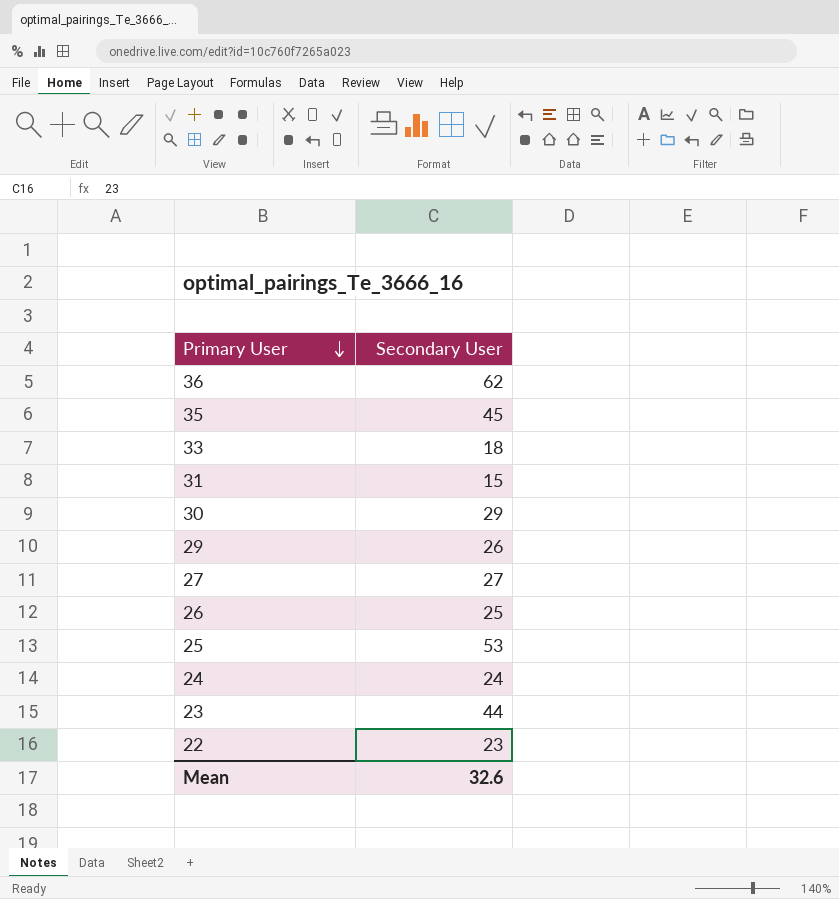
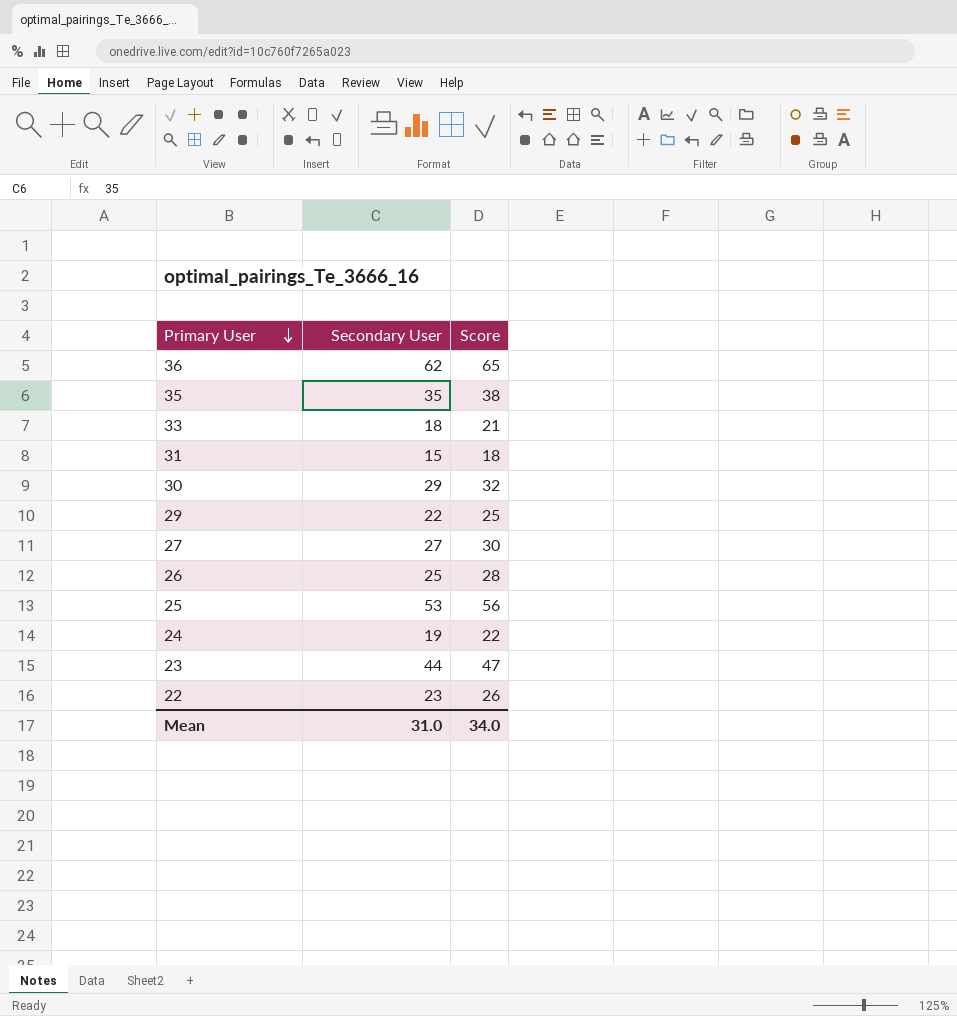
column Score | formula: none -> [Secondary User] + 3
35 | Secondary User: 45 -> 35
29 | Secondary User: 26 -> 22
24 | Secondary User: 24 -> 19
Mean | Secondary User: 32.6 -> 31.0

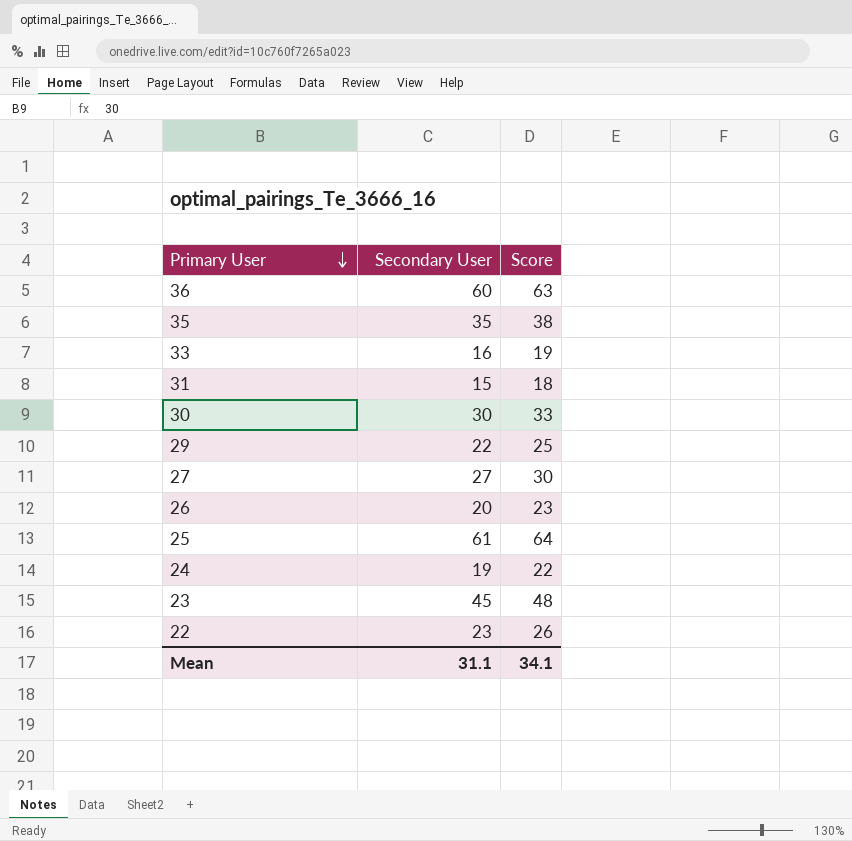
36 | Secondary User: 62 -> 60
36 | Score: 65 -> 63
33 | Secondary User: 18 -> 16
33 | Score: 21 -> 19
30 | Secondary User: 29 -> 30
30 | Score: 32 -> 33
26 | Secondary User: 25 -> 20
26 | Score: 28 -> 23
25 | Secondary User: 53 -> 61
25 | Score: 56 -> 64
23 | Secondary User: 44 -> 45
23 | Score: 47 -> 48
Mean | Secondary User: 31.0 -> 31.1
Mean | Score: 34.0 -> 34.1

